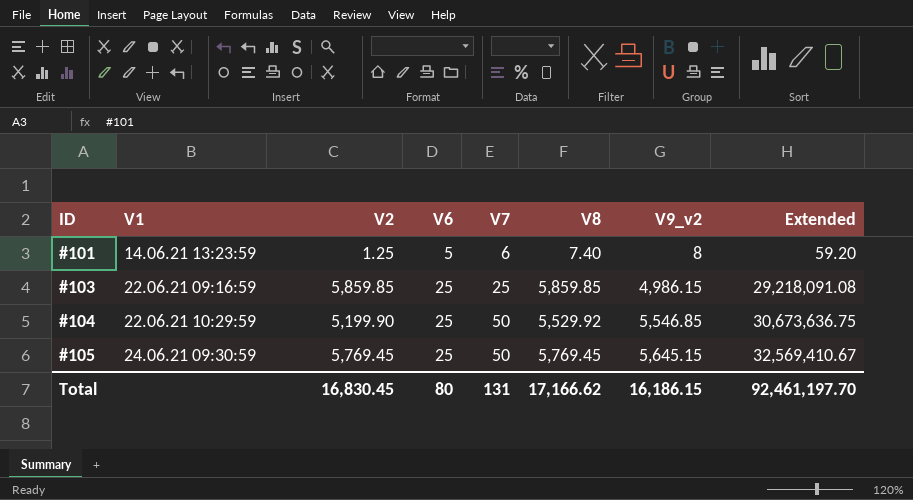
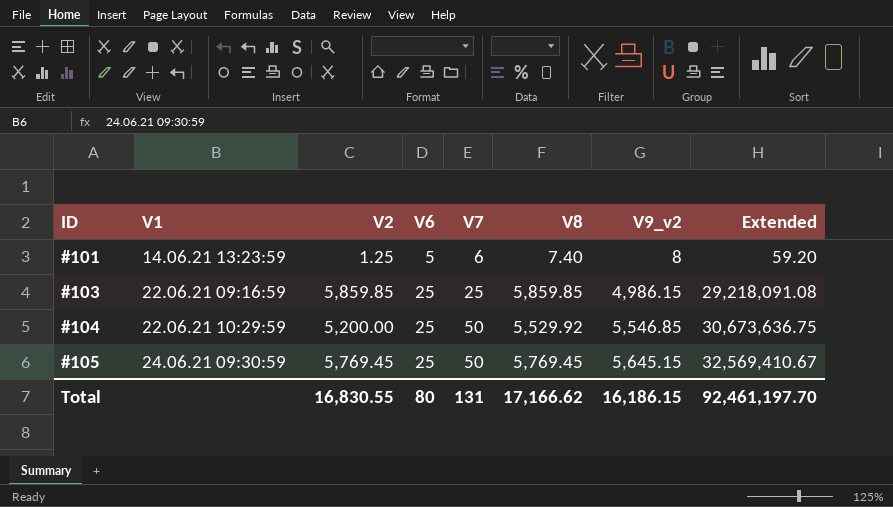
#104 | V2: 5,199.90 -> 5,200.00
Total | V2: 16,830.45 -> 16,830.55

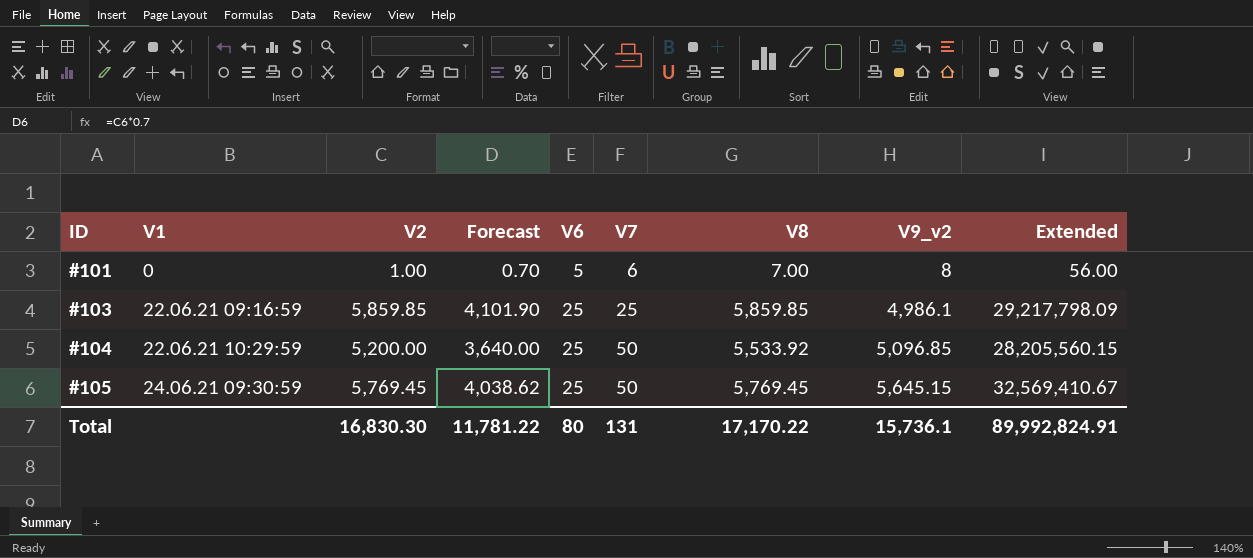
column Forecast | formula: none -> [V2] * 0.7
#101 | V1: 14.06.21 13:23:59 -> 0
#101 | V2: 1.25 -> 1.00
#101 | V8: 7.40 -> 7.00
#101 | Extended: 59.20 -> 56.00
#103 | V9_v2: 4,986.15 -> 4,986.1
#103 | Extended: 29,218,091.08 -> 29,217,798.09
#104 | V8: 5,529.92 -> 5,533.92
#104 | V9_v2: 5,546.85 -> 5,096.85
#104 | Extended: 30,673,636.75 -> 28,205,560.15
Total | V2: 16,830.55 -> 16,830.30
Total | V8: 17,166.62 -> 17,170.22
Total | V9_v2: 16,186.15 -> 15,736.1
Total | Extended: 92,461,197.70 -> 89,992,824.91

